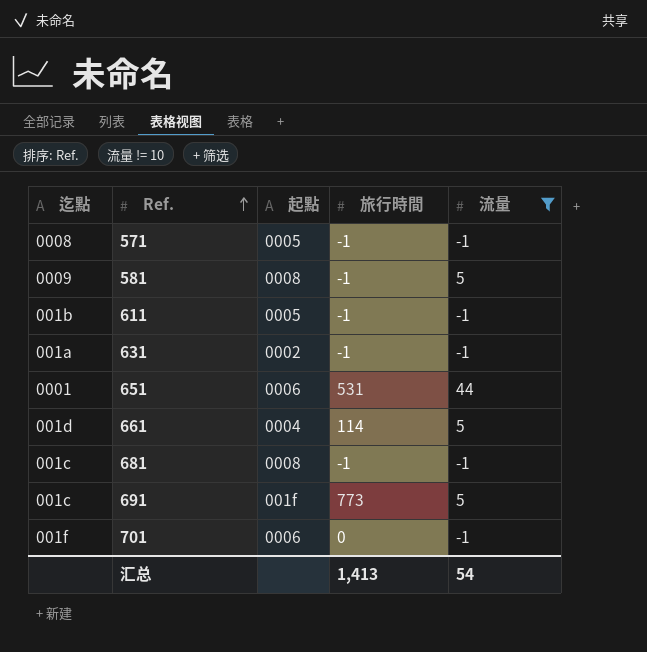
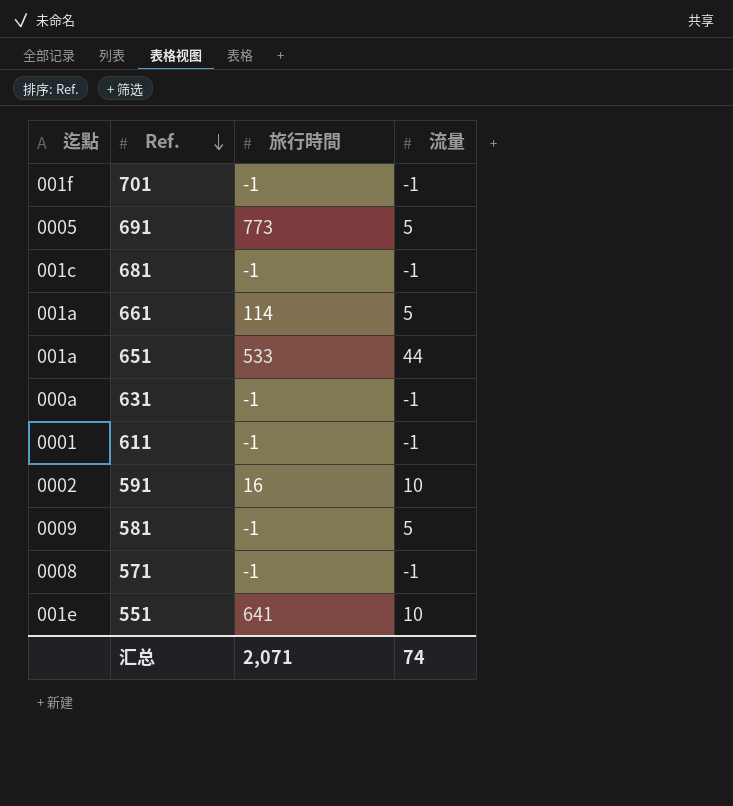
filter: 流量 != 10 -> none
row order: Ref. ascending -> Ref. descending
column 起點 | position: 3 -> none
701 | 旅行時間: 0 -> -1
691 | 迄點: 001c -> 0005
661 | 迄點: 001d -> 001a
651 | 迄點: 0001 -> 001a
651 | 旅行時間: 531 -> 533
631 | 迄點: 001a -> 000a
611 | 迄點: 001b -> 0001
汇总 | 旅行時間: 1,413 -> 2,071
汇总 | 流量: 54 -> 74

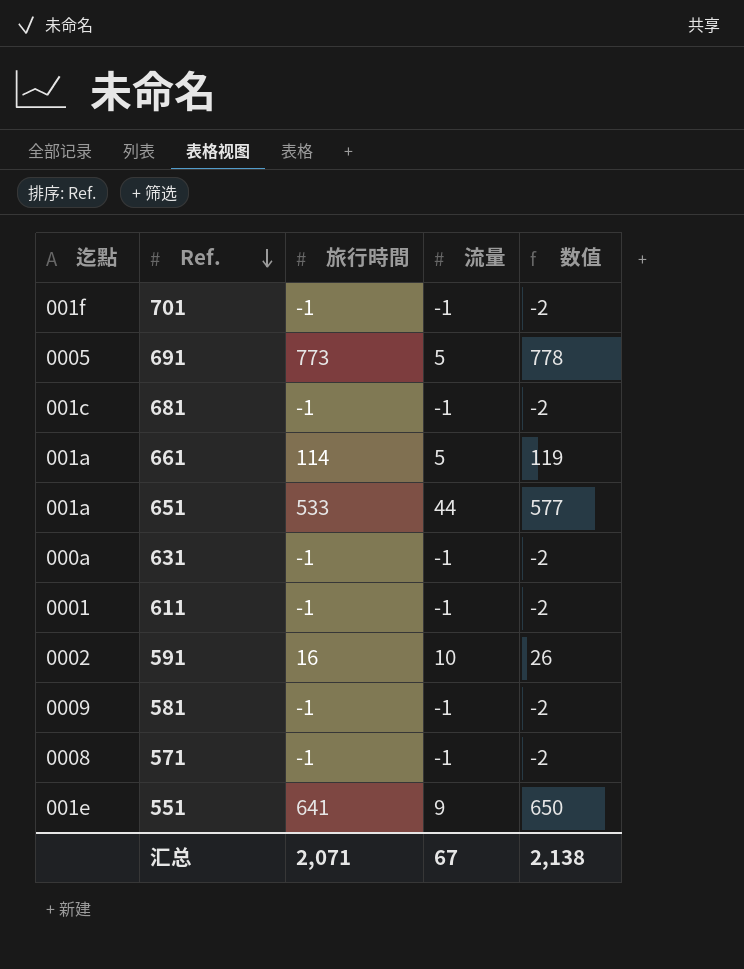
column 数值 | formula: none -> [旅行時間] + [流量]
581 | 流量: 5 -> -1
551 | 流量: 10 -> 9
汇总 | 流量: 74 -> 67

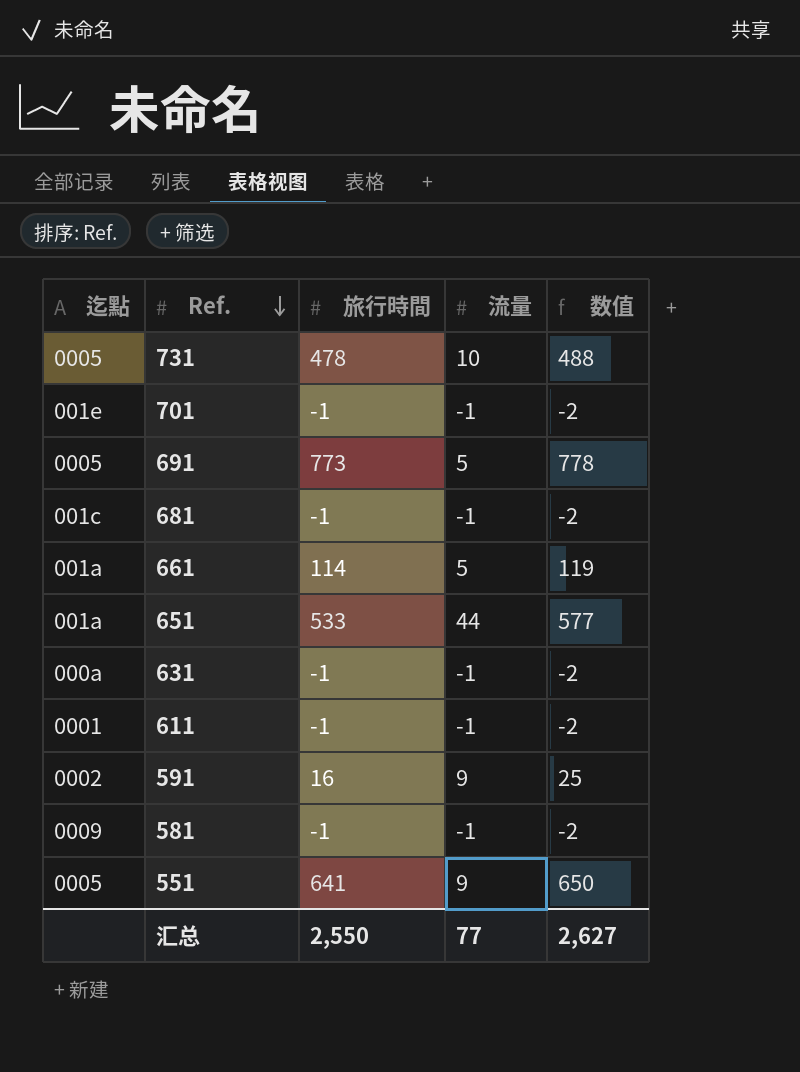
row 571: 0008 | -1 | -1 | -2 -> none
row 731: none -> 0005 | 478 | 10 | 488
701 | 迄點: 001f -> 001e
591 | 流量: 10 -> 9
591 | 数值: 26 -> 25
551 | 迄點: 001e -> 0005
汇总 | 旅行時間: 2,071 -> 2,550
汇总 | 流量: 67 -> 77
汇总 | 数值: 2,138 -> 2,627

